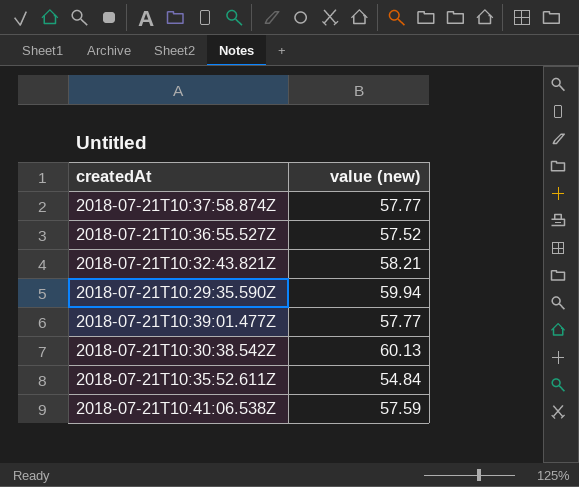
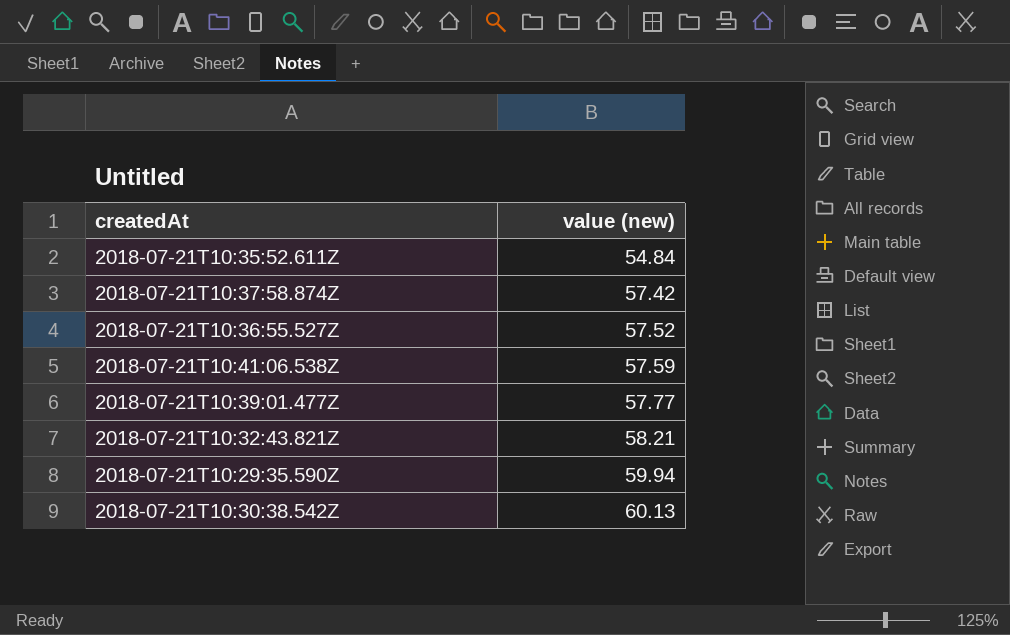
row order: none -> value (new) ascending
2018-07-21T10:37:58.874Z | value (new): 57.77 -> 57.42

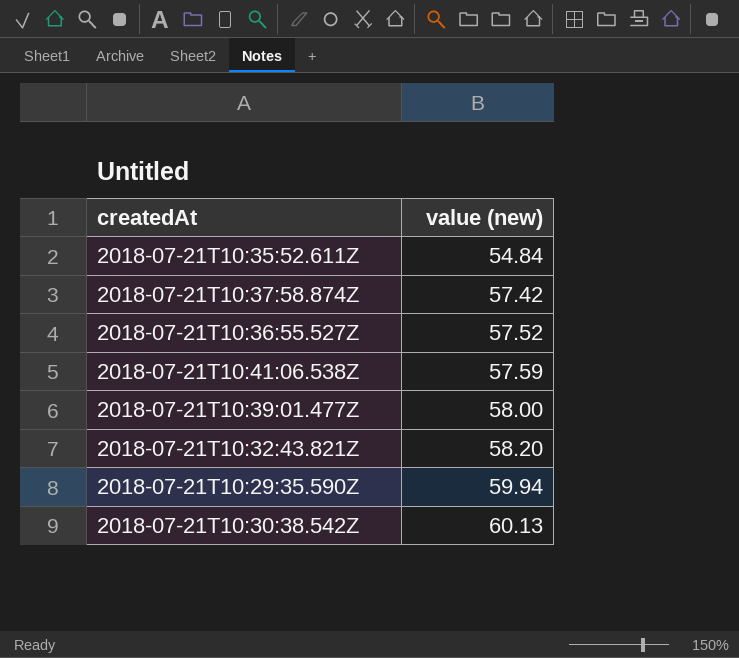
2018-07-21T10:39:01.477Z | value (new): 57.77 -> 58.00
2018-07-21T10:32:43.821Z | value (new): 58.21 -> 58.20

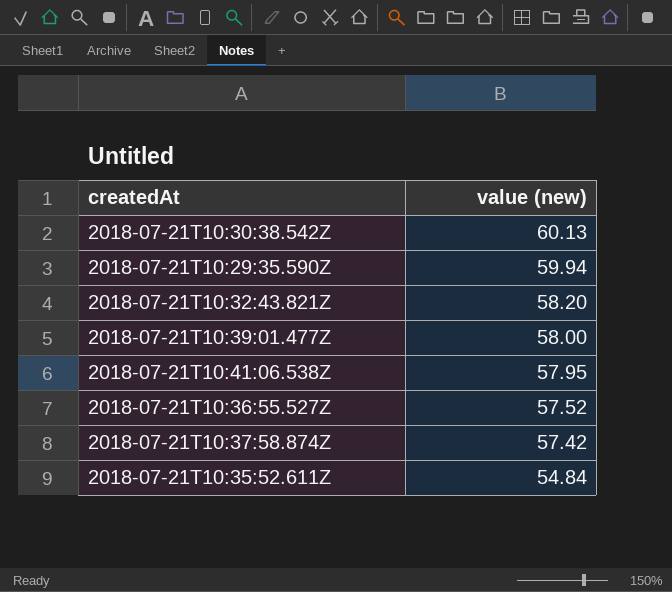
row order: value (new) ascending -> value (new) descending
2018-07-21T10:41:06.538Z | value (new): 57.59 -> 57.95

